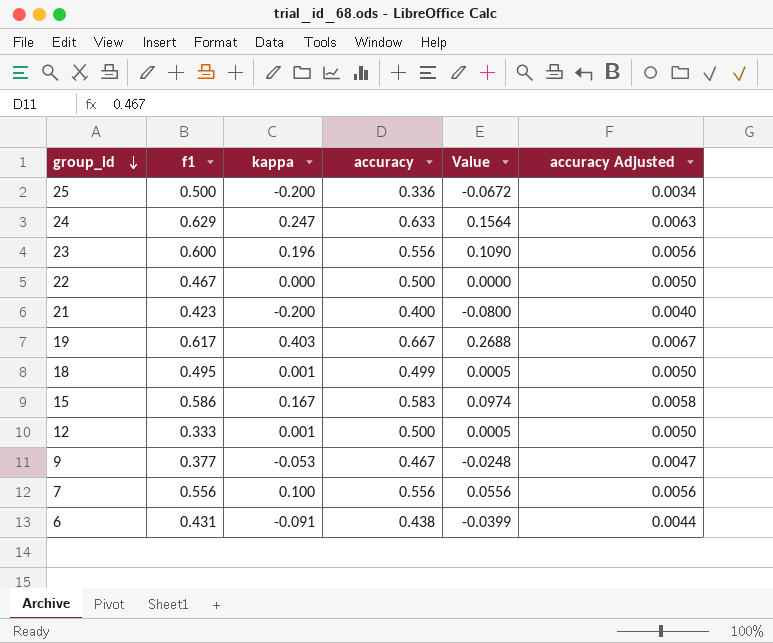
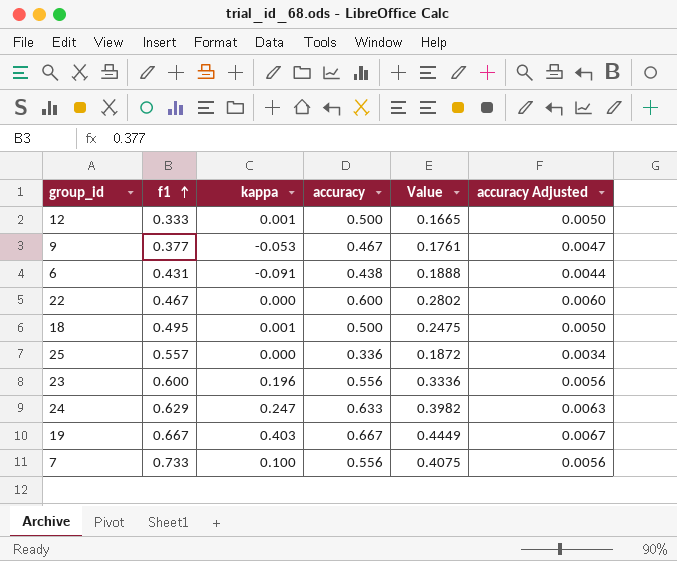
row order: group_id descending -> f1 ascending
column Value | formula: [kappa] * [accuracy] -> [f1] * [accuracy]
row 21: 0.423 | -0.200 | 0.400 | -0.0800 | 0.0040 -> none
row 15: 0.586 | 0.167 | 0.583 | 0.0974 | 0.0058 -> none
22 | accuracy: 0.500 -> 0.600
22 | accuracy Adjusted: 0.0050 -> 0.0060
18 | accuracy: 0.499 -> 0.500
25 | f1: 0.500 -> 0.557
25 | kappa: -0.200 -> 0.000
19 | f1: 0.617 -> 0.667
7 | f1: 0.556 -> 0.733

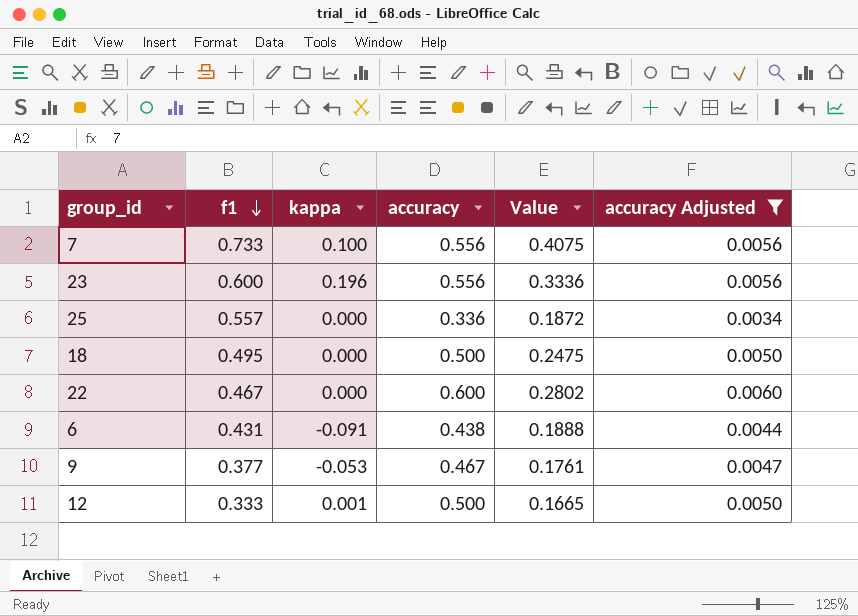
filter: none -> accuracy Adjusted <= 0.0060
row order: f1 ascending -> f1 descending
18 | kappa: 0.001 -> 0.000

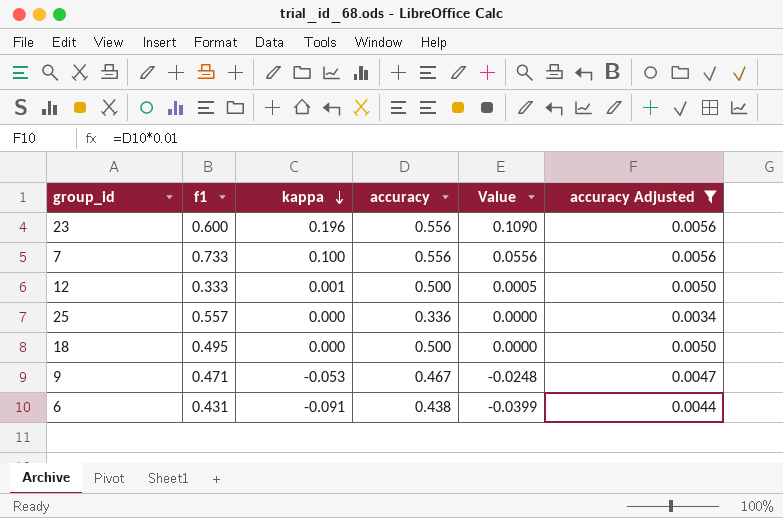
row order: f1 descending -> kappa descending
column Value | formula: [f1] * [accuracy] -> [kappa] * [accuracy]
row 22: 0.467 | 0.000 | 0.600 | 0.2802 | 0.0060 -> none
9 | f1: 0.377 -> 0.471

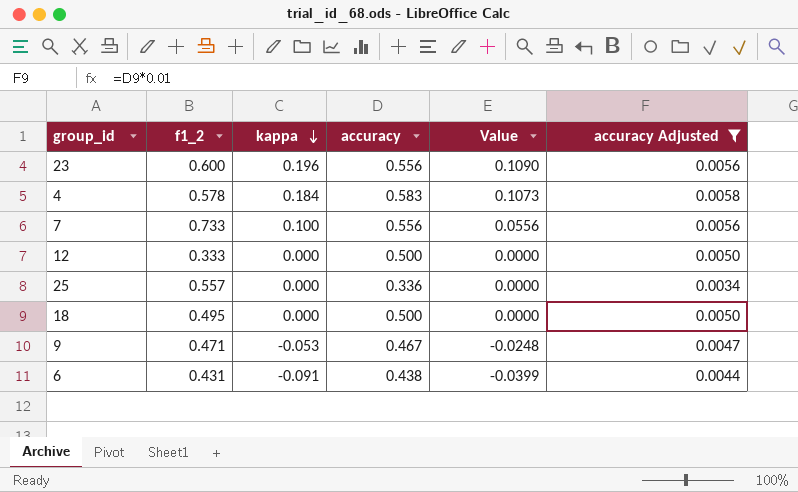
column name: f1 -> f1_2
row 4: none -> 0.578 | 0.184 | 0.583 | 0.1073 | 0.0058
12 | kappa: 0.001 -> 0.000
12 | Value: 0.0005 -> 0.0000

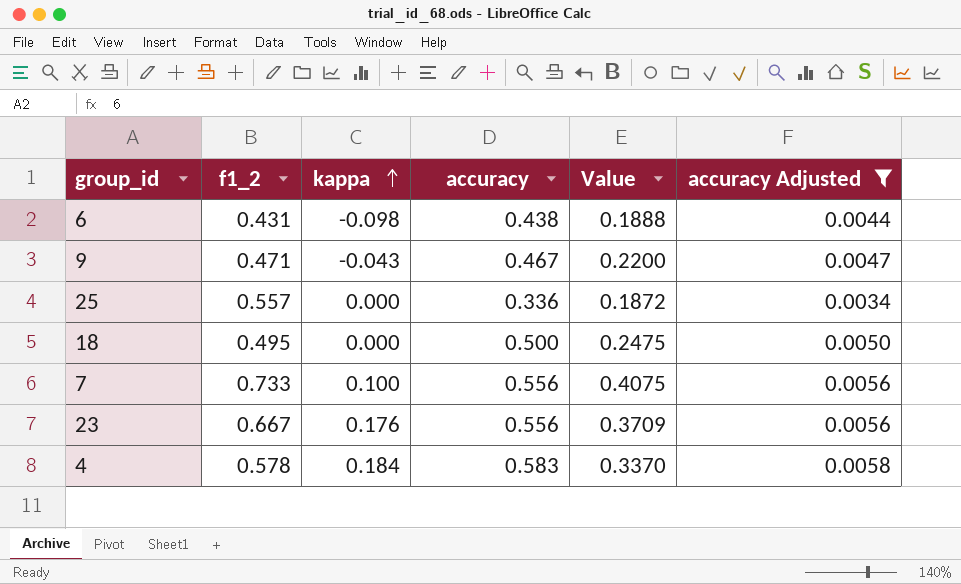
row order: kappa descending -> kappa ascending
column Value | formula: [kappa] * [accuracy] -> [f1_2] * [accuracy]
row 12: 0.333 | 0.000 | 0.500 | 0.0000 | 0.0050 -> none
6 | kappa: -0.091 -> -0.098
9 | kappa: -0.053 -> -0.043
23 | f1_2: 0.600 -> 0.667
23 | kappa: 0.196 -> 0.176

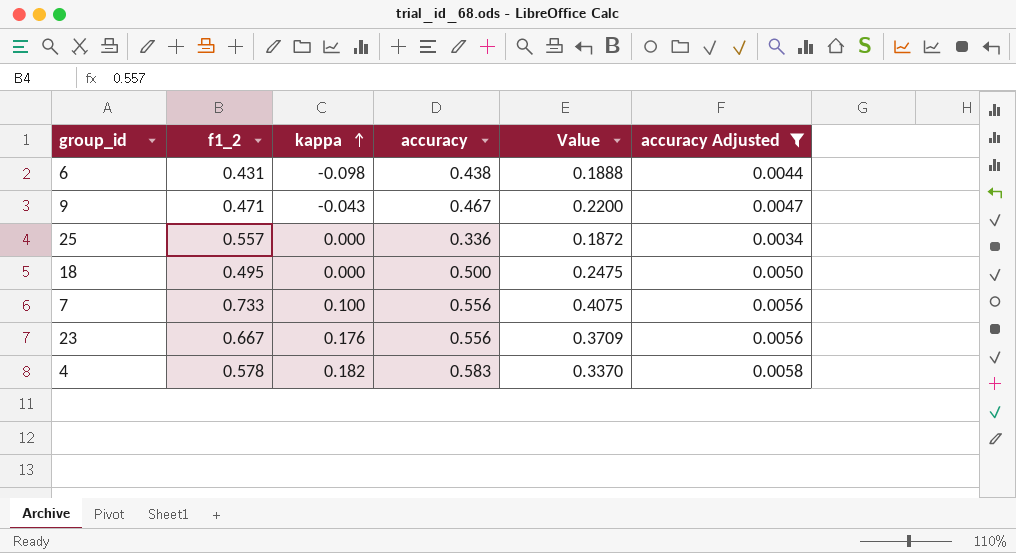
4 | kappa: 0.184 -> 0.182

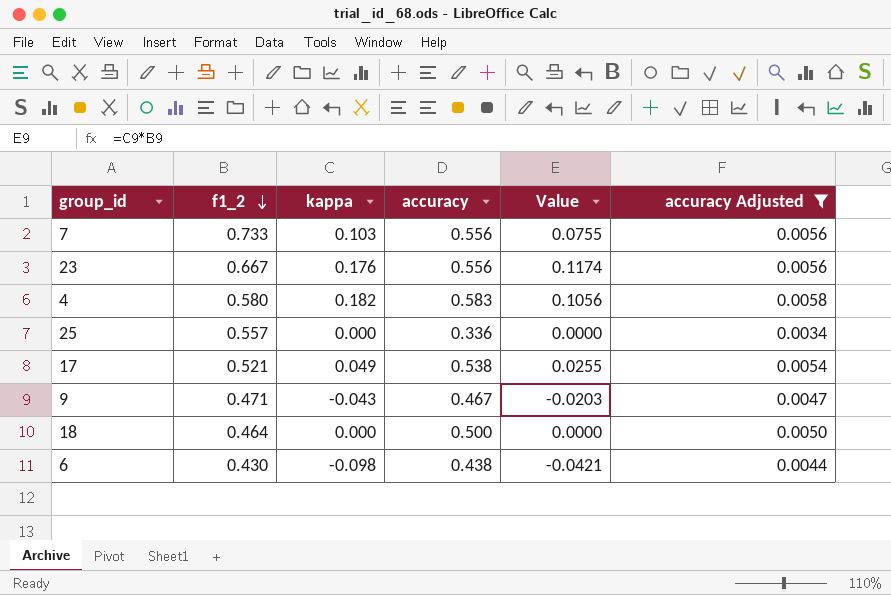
row order: kappa ascending -> f1_2 descending
column Value | formula: [f1_2] * [accuracy] -> [f1_2] * [kappa]
7 | kappa: 0.100 -> 0.103
4 | f1_2: 0.578 -> 0.580
row 17: none -> 0.521 | 0.049 | 0.538 | 0.0255 | 0.0054
18 | f1_2: 0.495 -> 0.464
6 | f1_2: 0.431 -> 0.430

